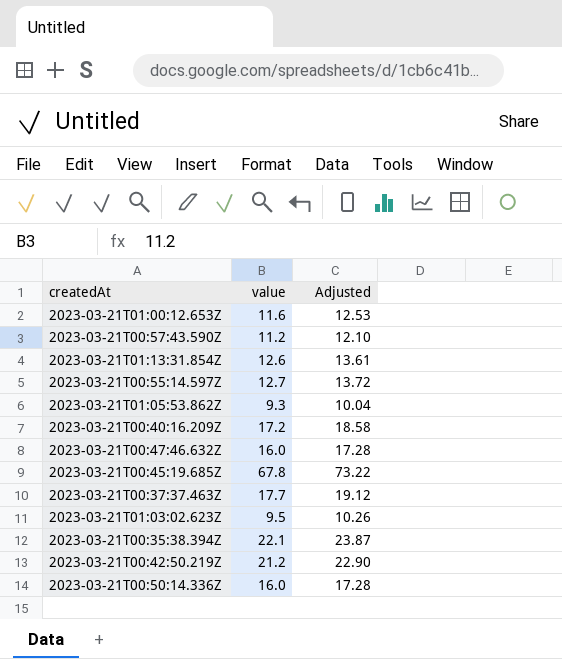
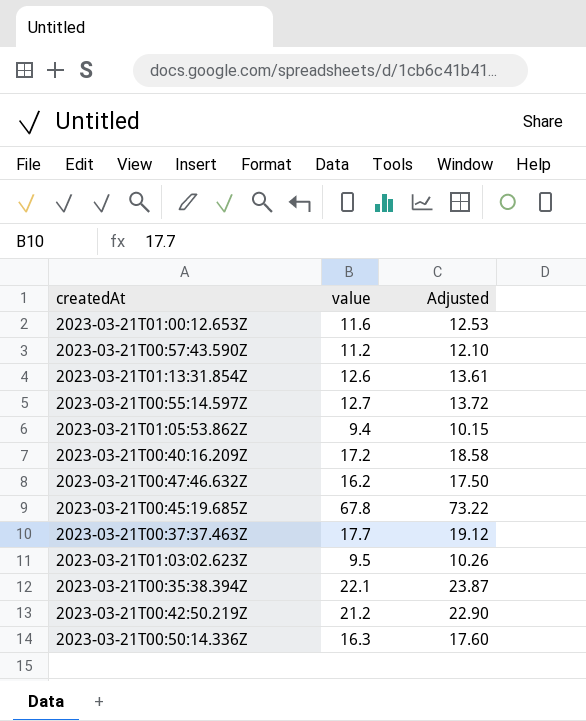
2023-03-21T01:05:53.862Z | value: 9.3 -> 9.4
2023-03-21T01:05:53.862Z | Adjusted: 10.04 -> 10.15
2023-03-21T00:47:46.632Z | value: 16.0 -> 16.2
2023-03-21T00:47:46.632Z | Adjusted: 17.28 -> 17.50
2023-03-21T00:50:14.336Z | value: 16.0 -> 16.3
2023-03-21T00:50:14.336Z | Adjusted: 17.28 -> 17.60

